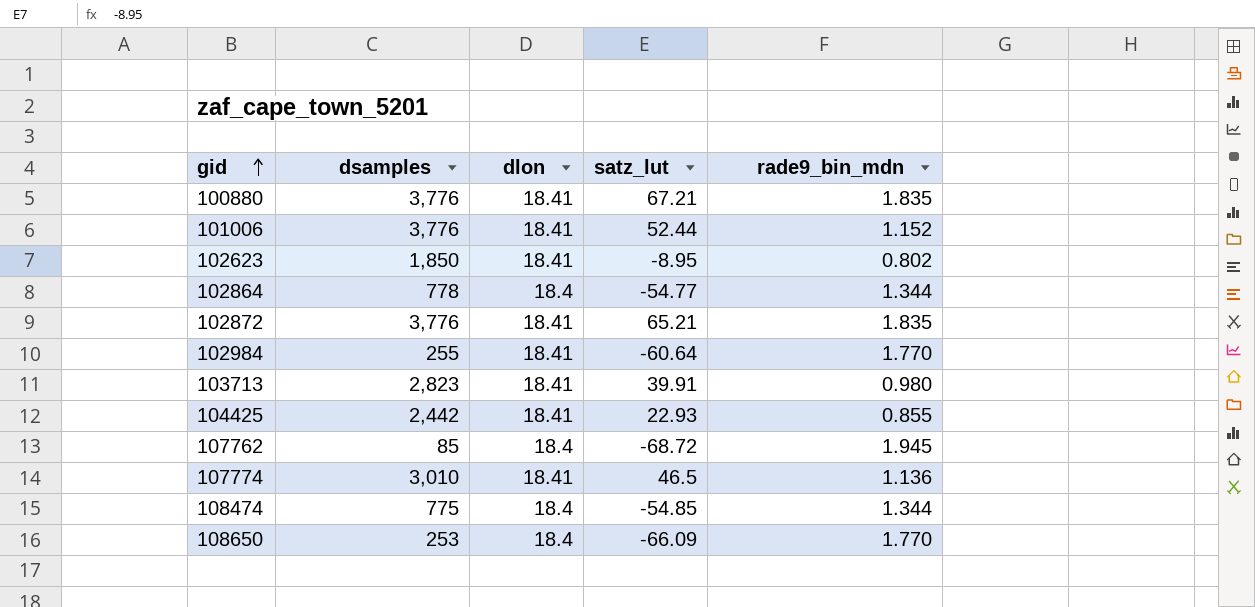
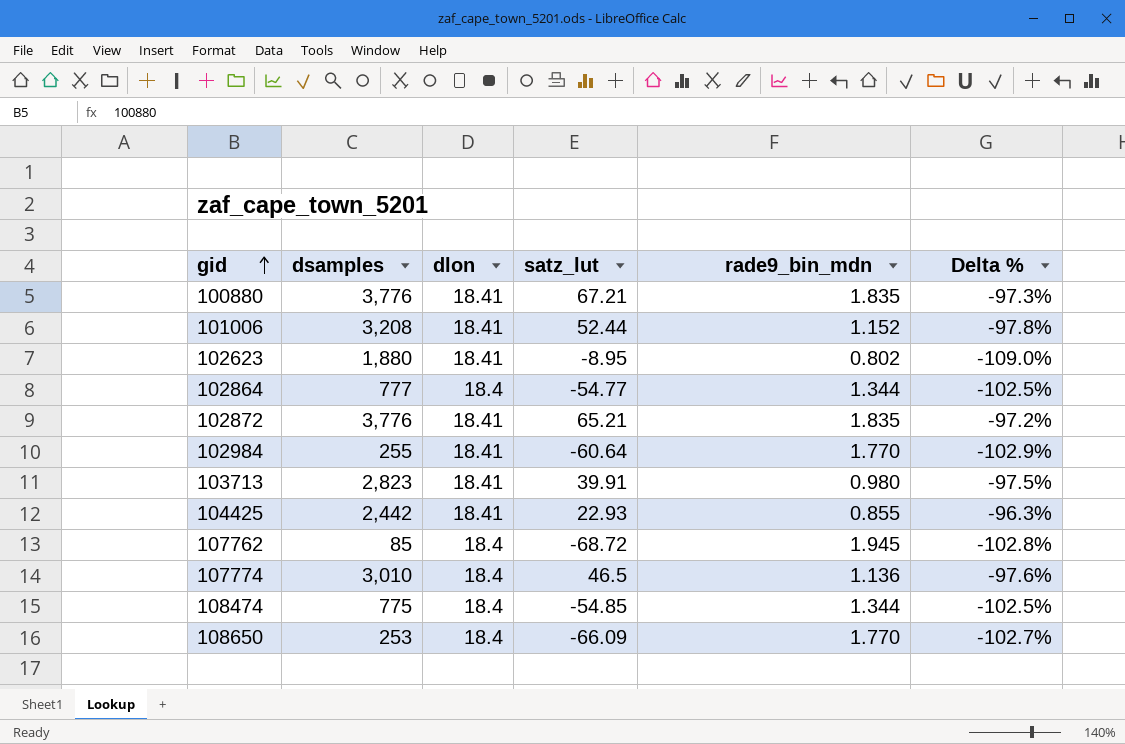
column Delta % | formula: none -> ([rade9_bin_mdn] - [satz_lut]) / [satz_lut]
101006 | dsamples: 3,776 -> 3,208
102623 | dsamples: 1,850 -> 1,880
102864 | dsamples: 778 -> 777
107774 | dlon: 18.41 -> 18.4

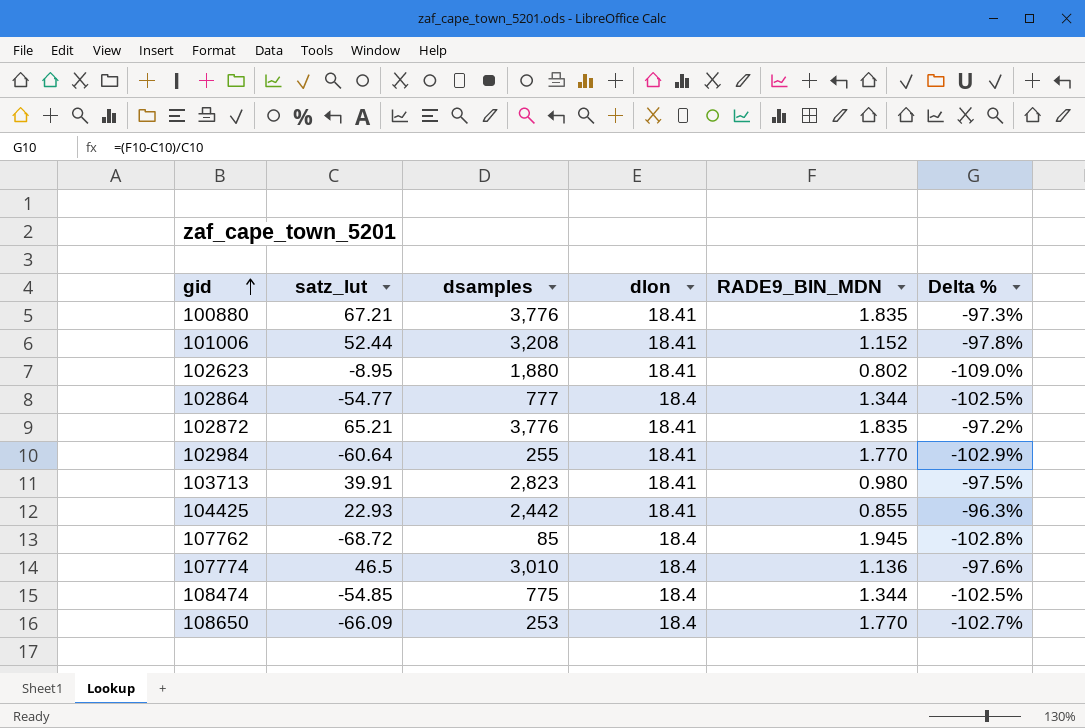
column satz_lut | position: 4 -> 2
column name: rade9_bin_mdn -> RADE9_BIN_MDN

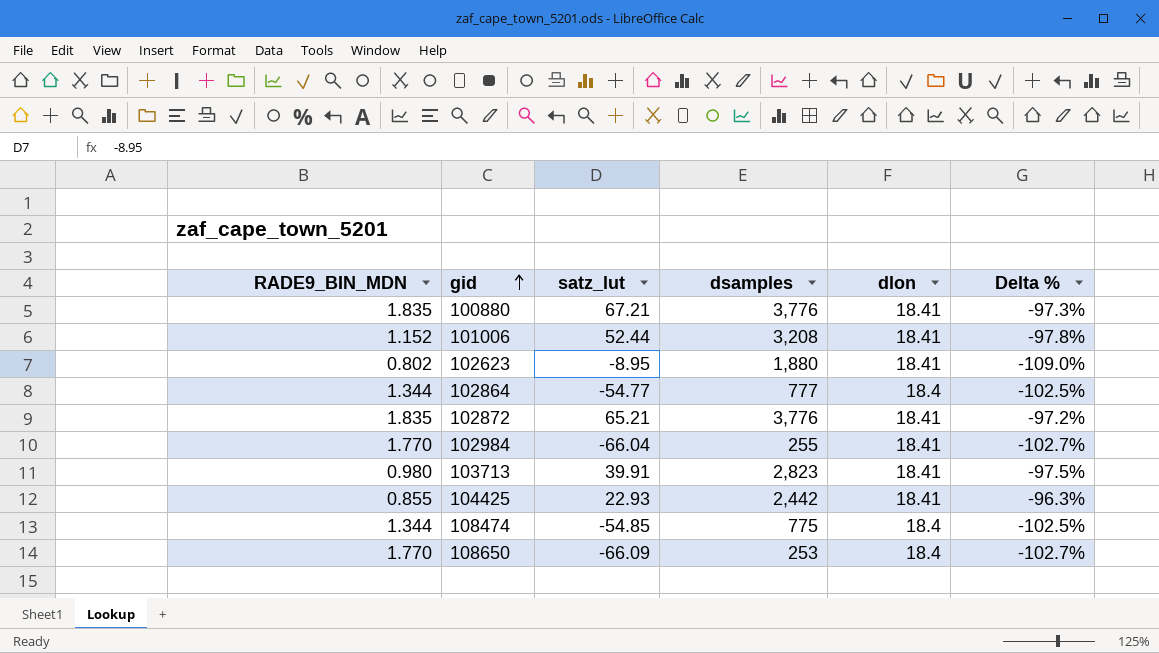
column RADE9_BIN_MDN | position: 5 -> 1
row 107762: -68.72 | 85 | 18.4 | 1.945 | -102.8% -> none
row 107774: 46.5 | 3,010 | 18.4 | 1.136 | -97.6% -> none
102984 | satz_lut: -60.64 -> -66.04
102984 | Delta %: -102.9% -> -102.7%

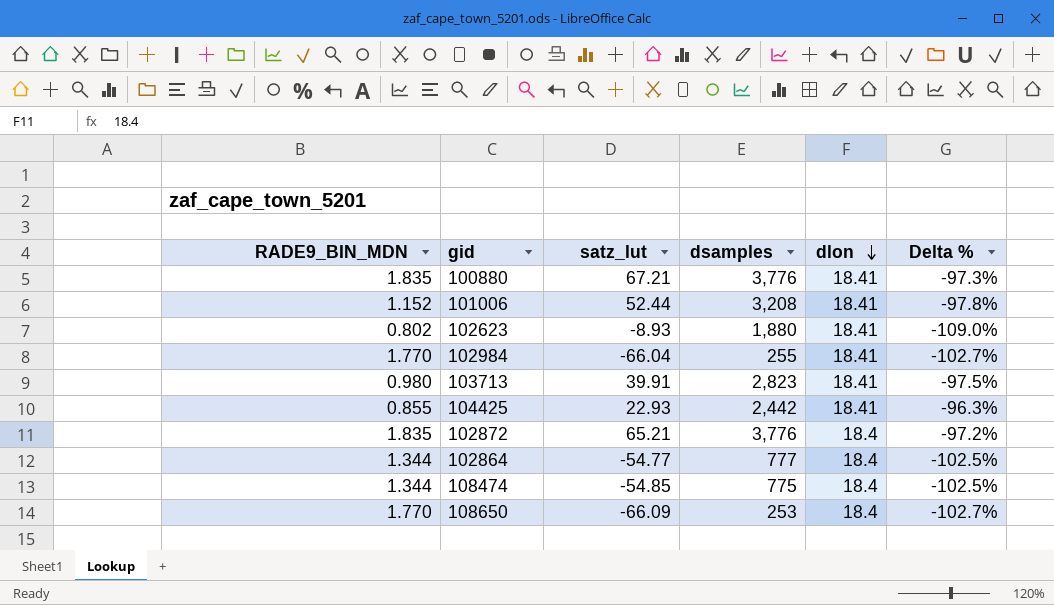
row order: gid ascending -> dlon descending
102623 | satz_lut: -8.95 -> -8.93
102872 | dlon: 18.41 -> 18.4

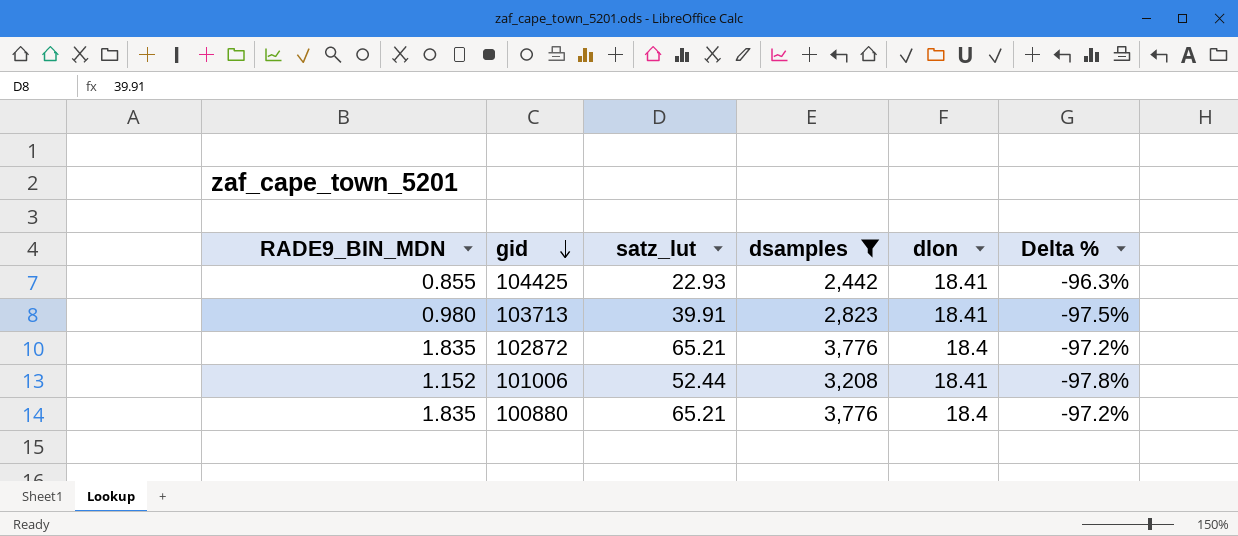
filter: none -> dsamples >= 2,442
row order: dlon descending -> gid descending
100880 | satz_lut: 67.21 -> 65.21
100880 | dlon: 18.41 -> 18.4
100880 | Delta %: -97.3% -> -97.2%

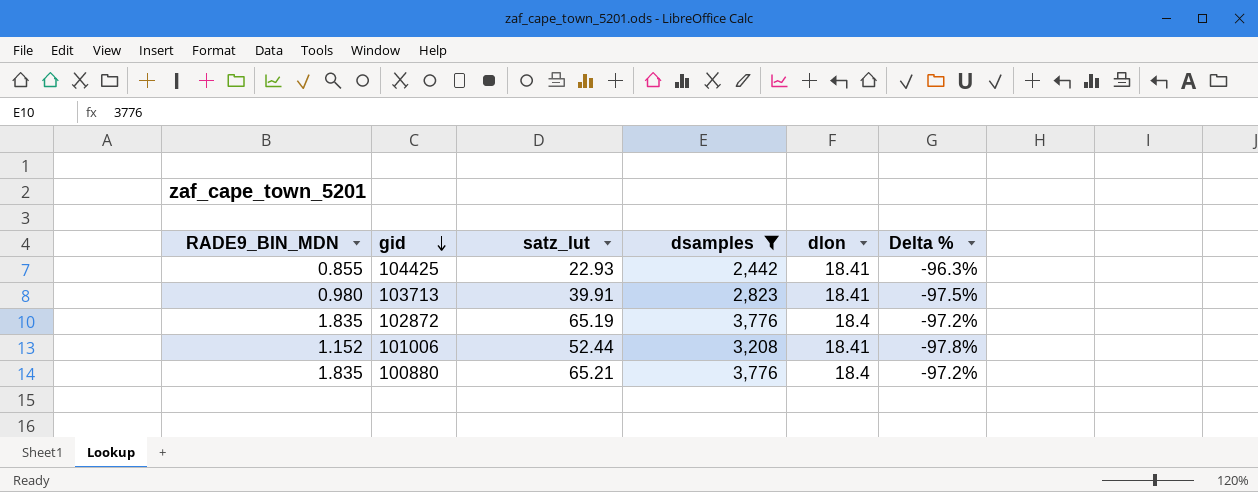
102872 | satz_lut: 65.21 -> 65.19

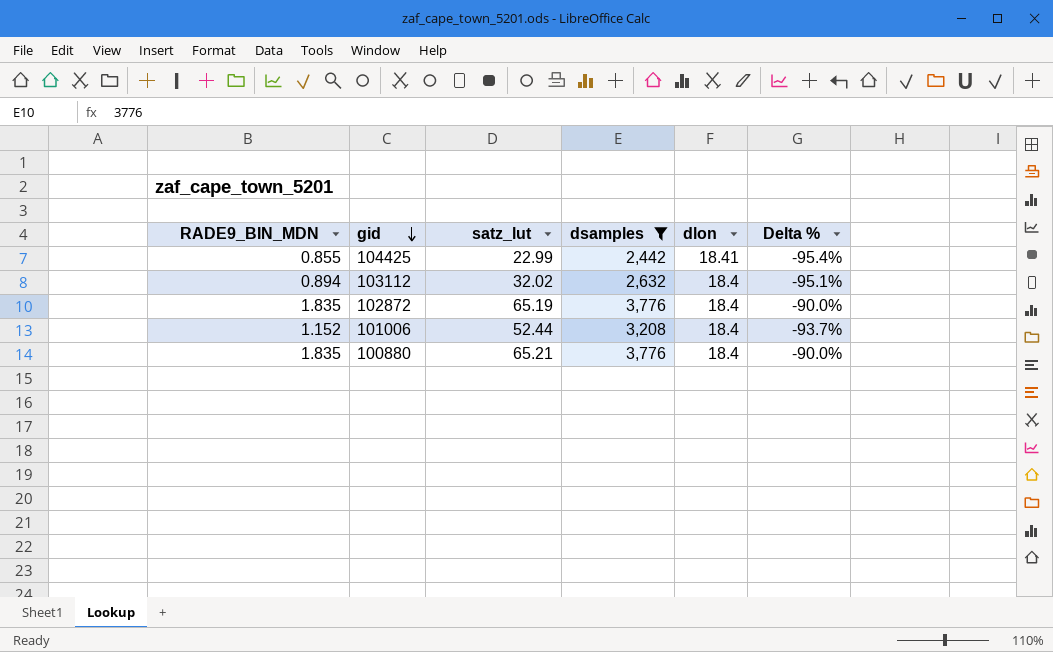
column Delta % | formula: ([RADE9_BIN_MDN] - [satz_lut]) / [satz_lut] -> ([RADE9_BIN_MDN] - [dlon]) / [dlon]
row 103713: 0.980 | 39.91 | 2,823 | 18.41 | -97.5% -> none
104425 | satz_lut: 22.93 -> 22.99
row 103112: none -> 0.894 | 32.02 | 2,632 | 18.4 | -95.1%
101006 | dlon: 18.41 -> 18.4

